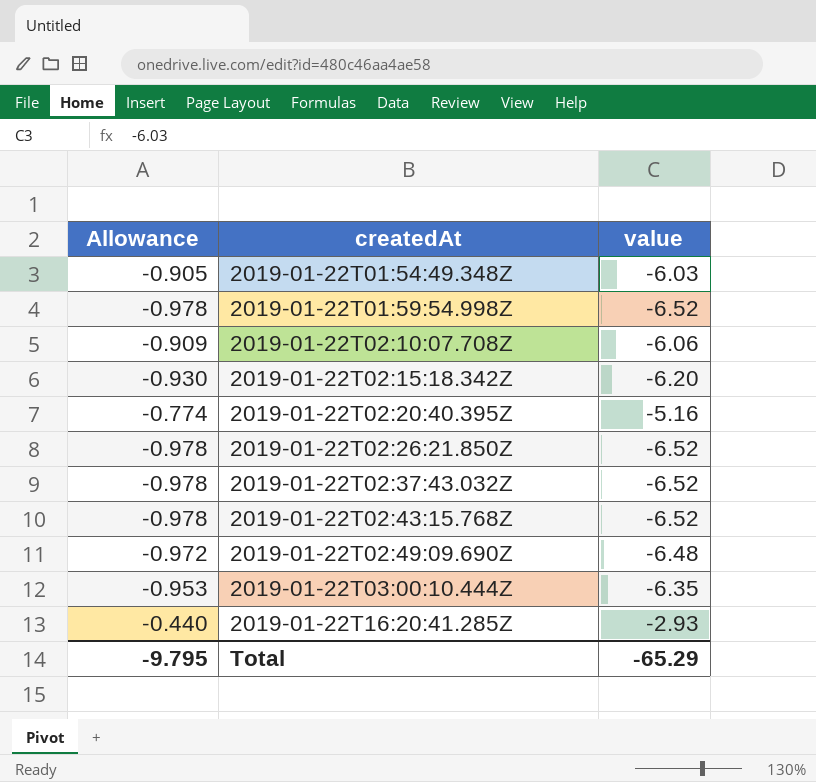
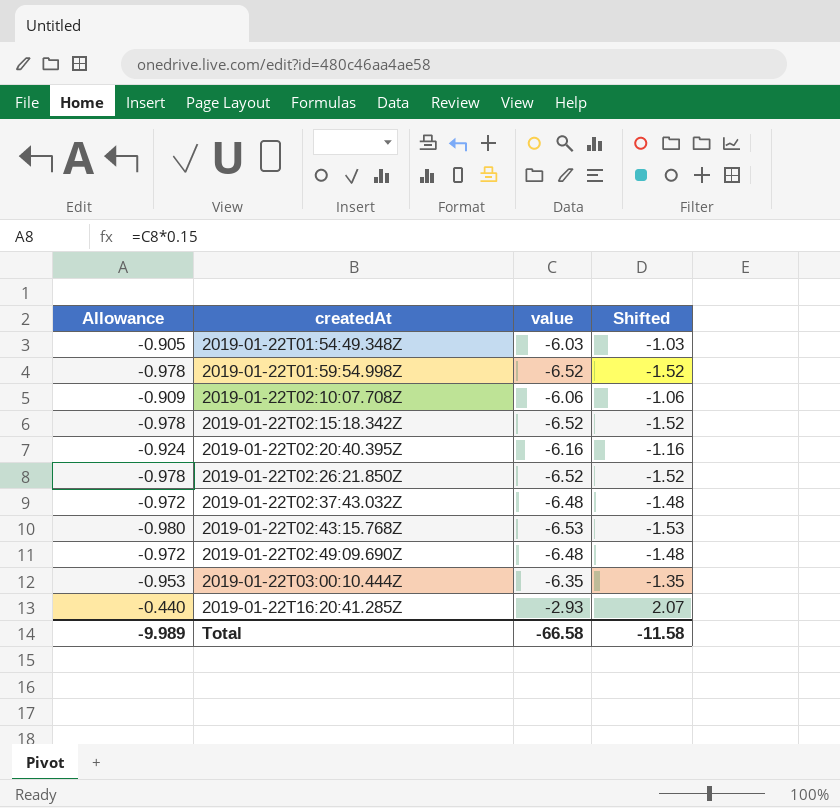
column Shifted | formula: none -> [value] + 5
2019-01-22T02:15:18.342Z | Allowance: -0.930 -> -0.978
2019-01-22T02:15:18.342Z | value: -6.20 -> -6.52
2019-01-22T02:20:40.395Z | Allowance: -0.774 -> -0.924
2019-01-22T02:20:40.395Z | value: -5.16 -> -6.16
2019-01-22T02:37:43.032Z | Allowance: -0.978 -> -0.972
2019-01-22T02:37:43.032Z | value: -6.52 -> -6.48
2019-01-22T02:43:15.768Z | Allowance: -0.978 -> -0.980
2019-01-22T02:43:15.768Z | value: -6.52 -> -6.53
Total | Allowance: -9.795 -> -9.989
Total | value: -65.29 -> -66.58

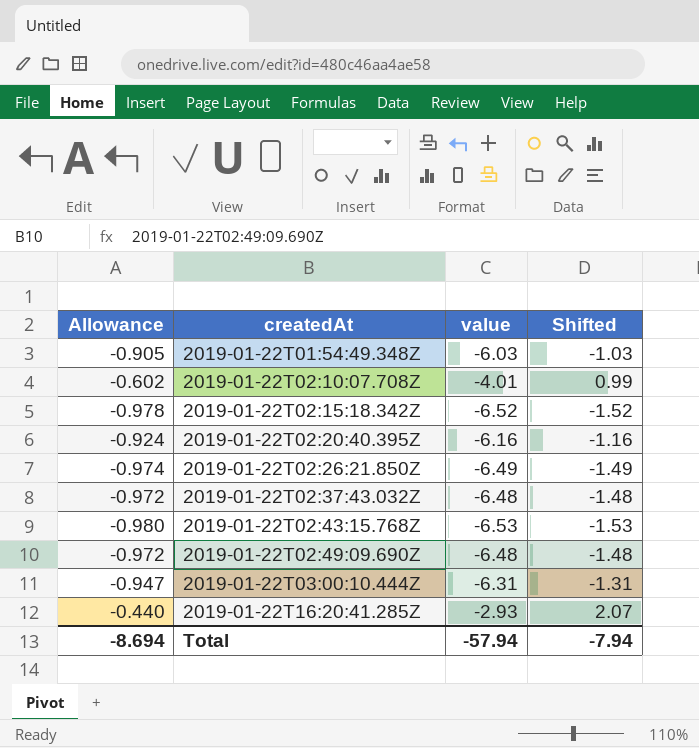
row 2019-01-22T01:59:54.998Z: -0.978 | -6.52 | -1.52 -> none
2019-01-22T02:10:07.708Z | Allowance: -0.909 -> -0.602
2019-01-22T02:10:07.708Z | value: -6.06 -> -4.01
2019-01-22T02:10:07.708Z | Shifted: -1.06 -> 0.99
2019-01-22T02:26:21.850Z | Allowance: -0.978 -> -0.974
2019-01-22T02:26:21.850Z | value: -6.52 -> -6.49
2019-01-22T02:26:21.850Z | Shifted: -1.52 -> -1.49
2019-01-22T03:00:10.444Z | Allowance: -0.953 -> -0.947
2019-01-22T03:00:10.444Z | value: -6.35 -> -6.31
2019-01-22T03:00:10.444Z | Shifted: -1.35 -> -1.31
Total | Allowance: -9.989 -> -8.694
Total | value: -66.58 -> -57.94
Total | Shifted: -11.58 -> -7.94

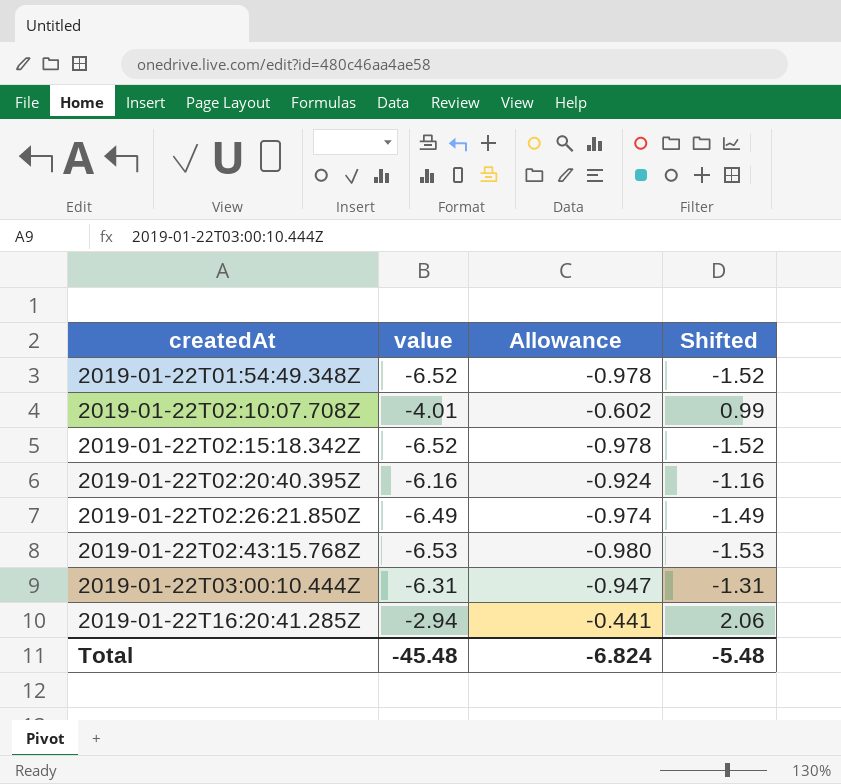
column Allowance | position: 1 -> 3
row 2019-01-22T02:37:43.032Z: -0.972 | -6.48 | -1.48 -> none
row 2019-01-22T02:49:09.690Z: -0.972 | -6.48 | -1.48 -> none
2019-01-22T01:54:49.348Z | value: -6.03 -> -6.52
2019-01-22T01:54:49.348Z | Allowance: -0.905 -> -0.978
2019-01-22T01:54:49.348Z | Shifted: -1.03 -> -1.52
2019-01-22T16:20:41.285Z | value: -2.93 -> -2.94
2019-01-22T16:20:41.285Z | Allowance: -0.440 -> -0.441
2019-01-22T16:20:41.285Z | Shifted: 2.07 -> 2.06
Total | value: -57.94 -> -45.48
Total | Allowance: -8.694 -> -6.824
Total | Shifted: -7.94 -> -5.48

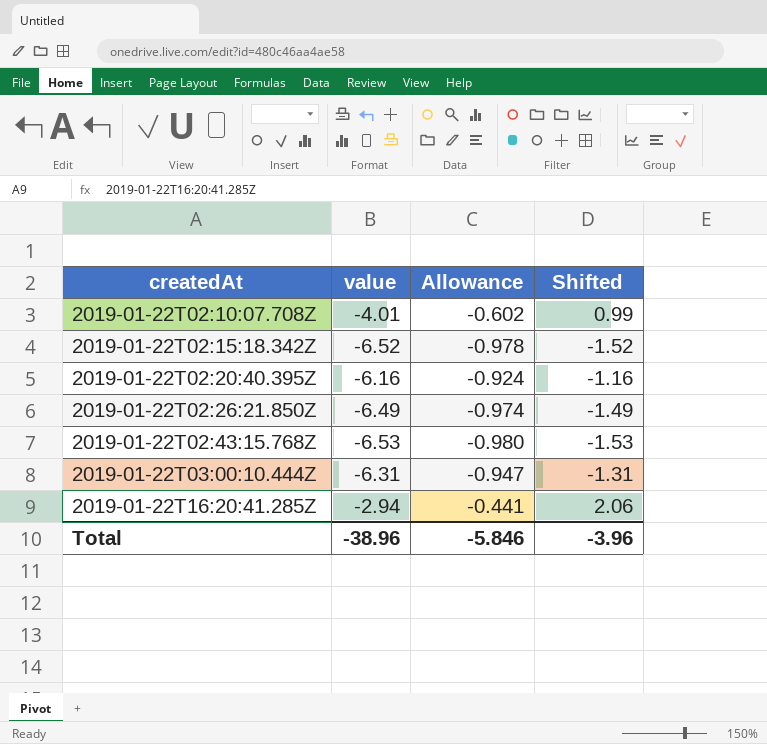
row 2019-01-22T01:54:49.348Z: -6.52 | -0.978 | -1.52 -> none
Total | value: -45.48 -> -38.96
Total | Allowance: -6.824 -> -5.846
Total | Shifted: -5.48 -> -3.96

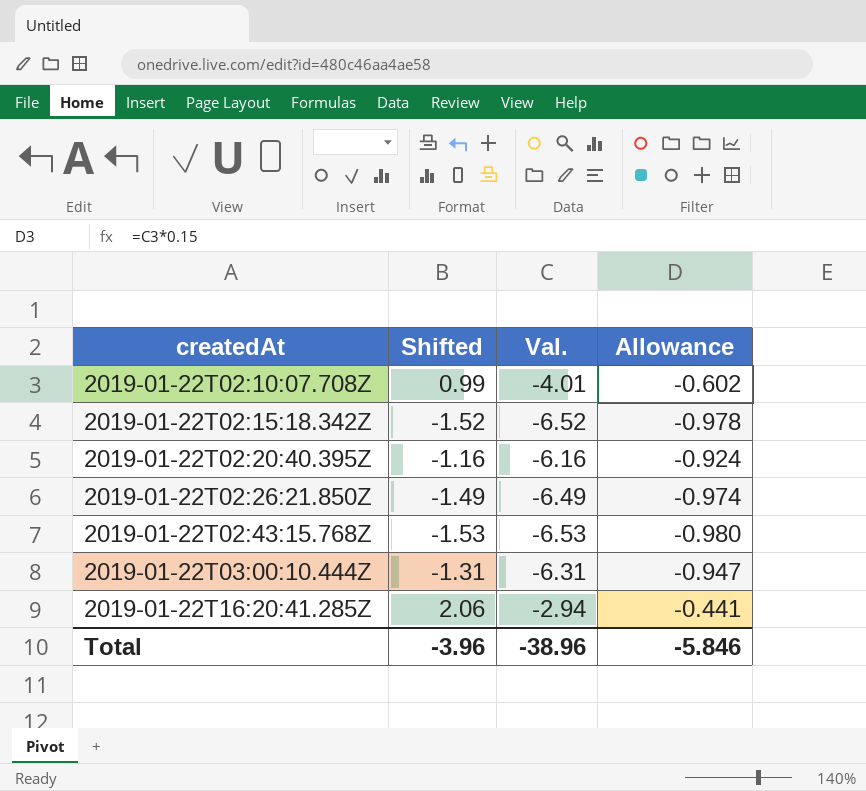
column Shifted | position: 4 -> 2
column name: value -> Val.

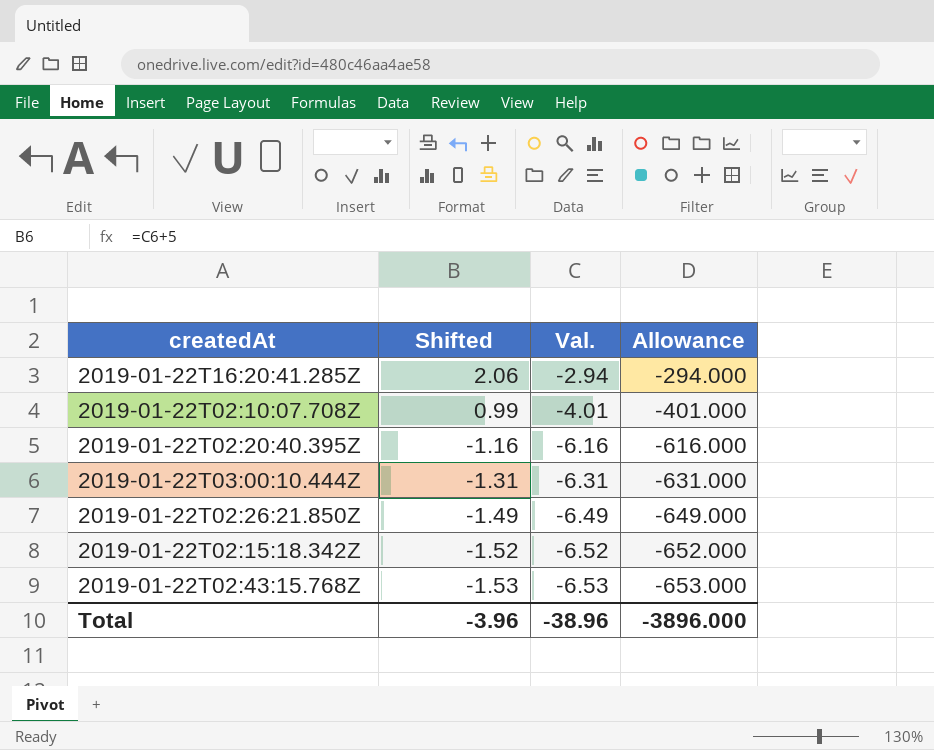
row order: createdAt ascending -> Shifted descending
column Allowance | formula: [Val.] * 0.15 -> [Val.] * 100
Total | Allowance: -5.846 -> -3896.000

